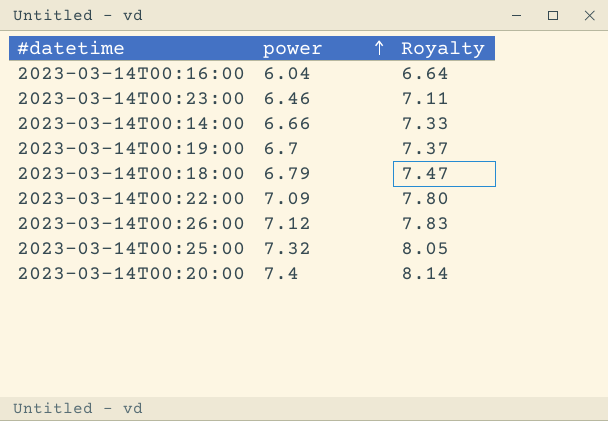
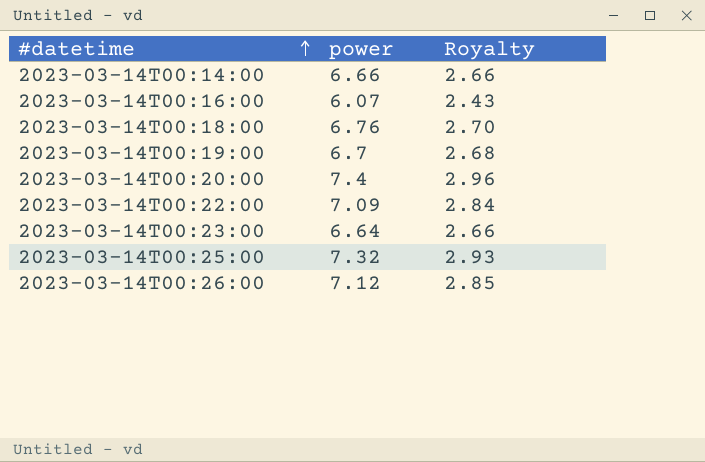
row order: power ascending -> #datetime ascending
column Royalty | formula: [power] * 1.1 -> [power] * 0.4
2023-03-14T00:16:00 | power: 6.04 -> 6.07
2023-03-14T00:18:00 | power: 6.79 -> 6.76
2023-03-14T00:23:00 | power: 6.46 -> 6.64

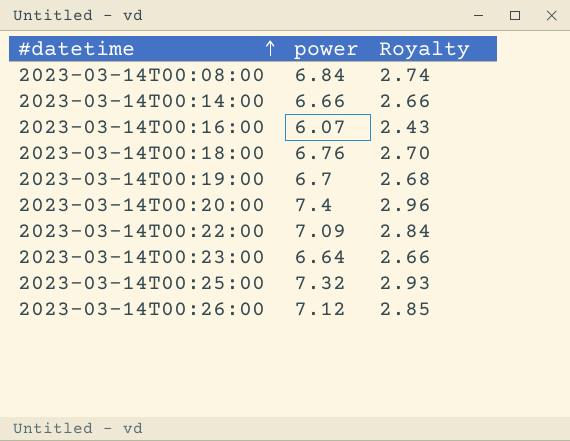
row 2023-03-14T00:08:00: none -> 6.84 | 2.74

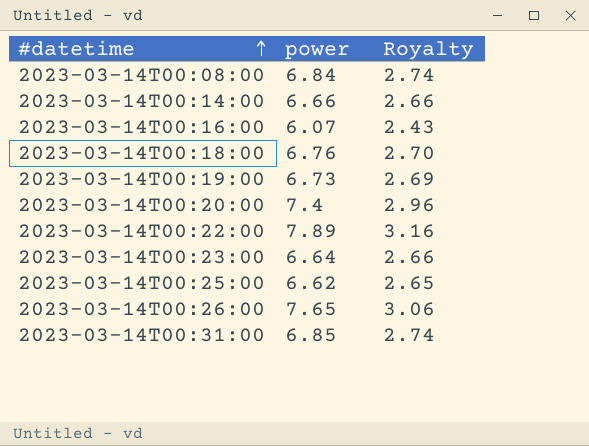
2023-03-14T00:19:00 | power: 6.7 -> 6.73
2023-03-14T00:19:00 | Royalty: 2.68 -> 2.69
2023-03-14T00:22:00 | power: 7.09 -> 7.89
2023-03-14T00:22:00 | Royalty: 2.84 -> 3.16
2023-03-14T00:25:00 | power: 7.32 -> 6.62
2023-03-14T00:25:00 | Royalty: 2.93 -> 2.65
2023-03-14T00:26:00 | power: 7.12 -> 7.65
2023-03-14T00:26:00 | Royalty: 2.85 -> 3.06
row 2023-03-14T00:31:00: none -> 6.85 | 2.74

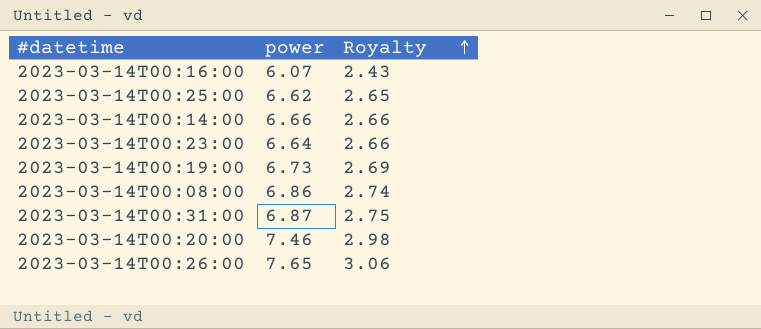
row order: #datetime ascending -> Royalty ascending
row 2023-03-14T00:18:00: 6.76 | 2.70 -> none
row 2023-03-14T00:22:00: 7.89 | 3.16 -> none
2023-03-14T00:08:00 | power: 6.84 -> 6.86
2023-03-14T00:31:00 | power: 6.85 -> 6.87
2023-03-14T00:31:00 | Royalty: 2.74 -> 2.75
2023-03-14T00:20:00 | power: 7.4 -> 7.46
2023-03-14T00:20:00 | Royalty: 2.96 -> 2.98

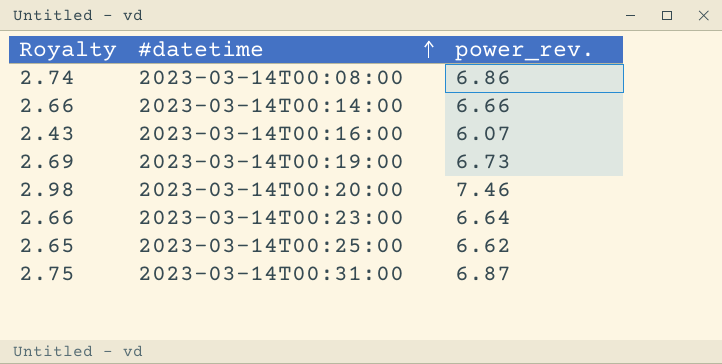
row order: Royalty ascending -> #datetime ascending
column Royalty | position: 3 -> 1
column name: power -> power_rev.
row 2023-03-14T00:26:00: 7.65 | 3.06 -> none

